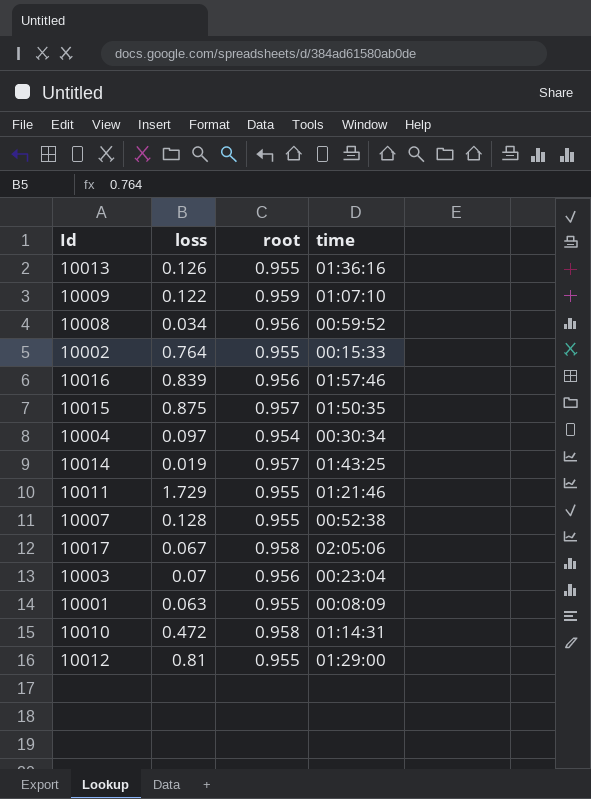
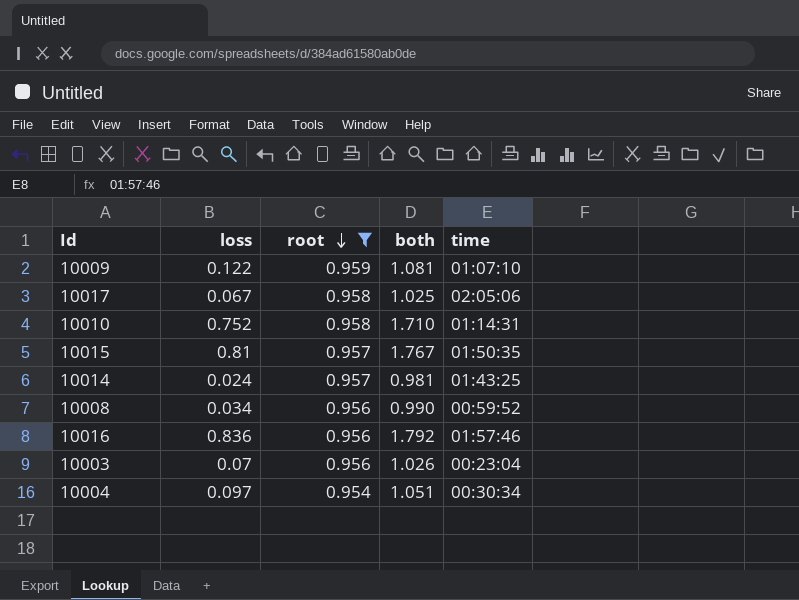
filter: none -> root != 0.955
row order: none -> root descending
column both | formula: none -> [loss] + [root]
10010 | loss: 0.472 -> 0.752
10015 | loss: 0.875 -> 0.81
10014 | loss: 0.019 -> 0.024
10016 | loss: 0.839 -> 0.836

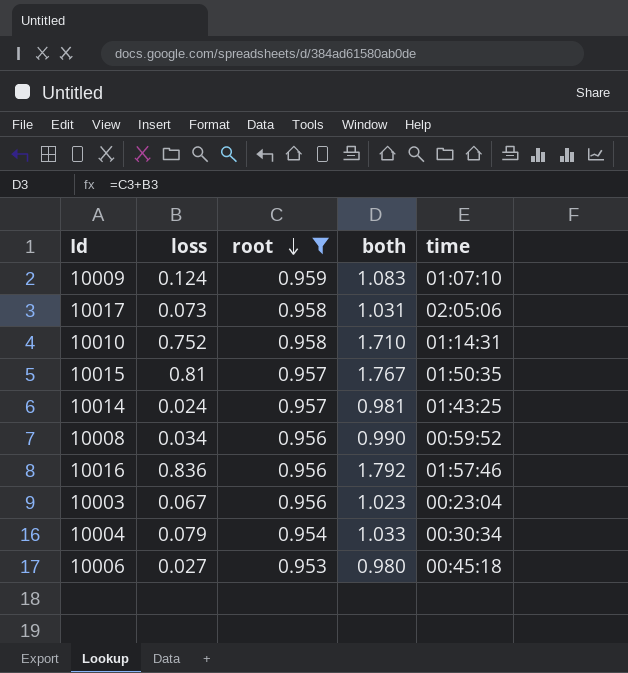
10009 | loss: 0.122 -> 0.124
10009 | both: 1.081 -> 1.083
10017 | loss: 0.067 -> 0.073
10017 | both: 1.025 -> 1.031
10003 | loss: 0.07 -> 0.067
10003 | both: 1.026 -> 1.023
10004 | loss: 0.097 -> 0.079
10004 | both: 1.051 -> 1.033
row 10006: none -> 0.027 | 0.953 | 0.980 | 00:45:18

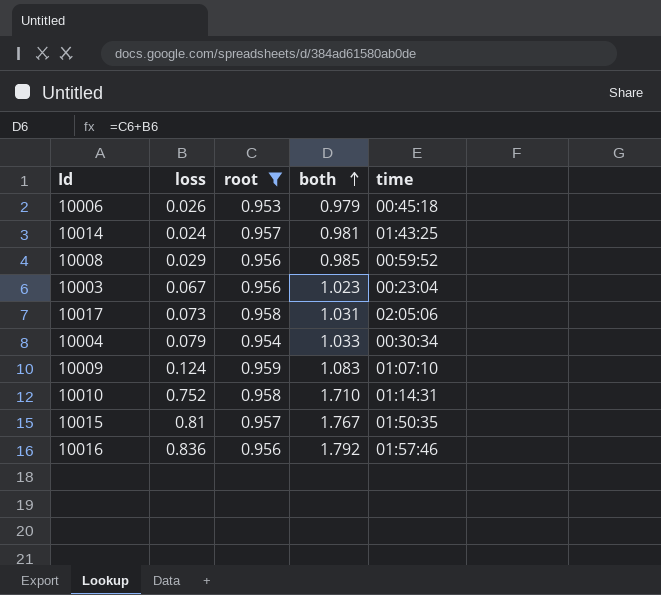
row order: root descending -> both ascending
10006 | loss: 0.027 -> 0.026
10006 | both: 0.980 -> 0.979
10008 | loss: 0.034 -> 0.029
10008 | both: 0.990 -> 0.985

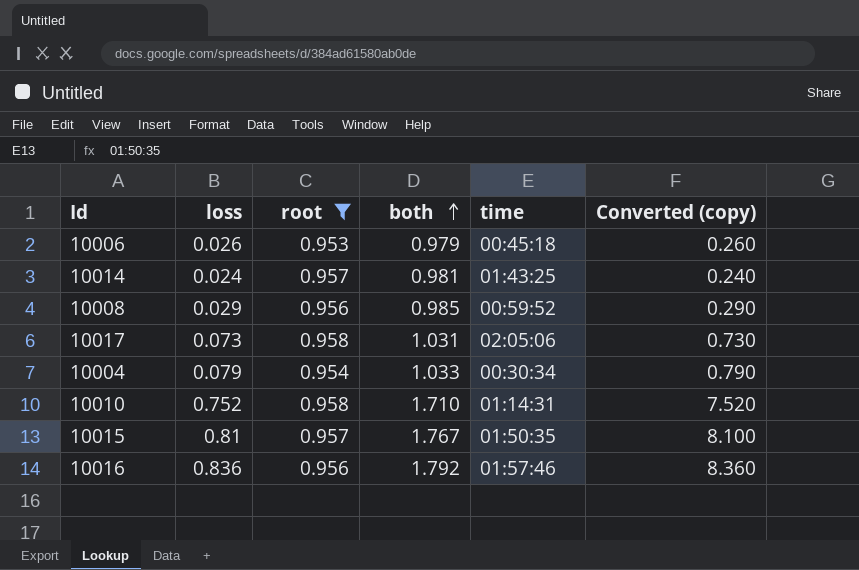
column Converted (copy) | formula: none -> [loss] * 10
row 10003: 0.067 | 0.956 | 1.023 | 00:23:04 -> none
row 10009: 0.124 | 0.959 | 1.083 | 01:07:10 -> none

